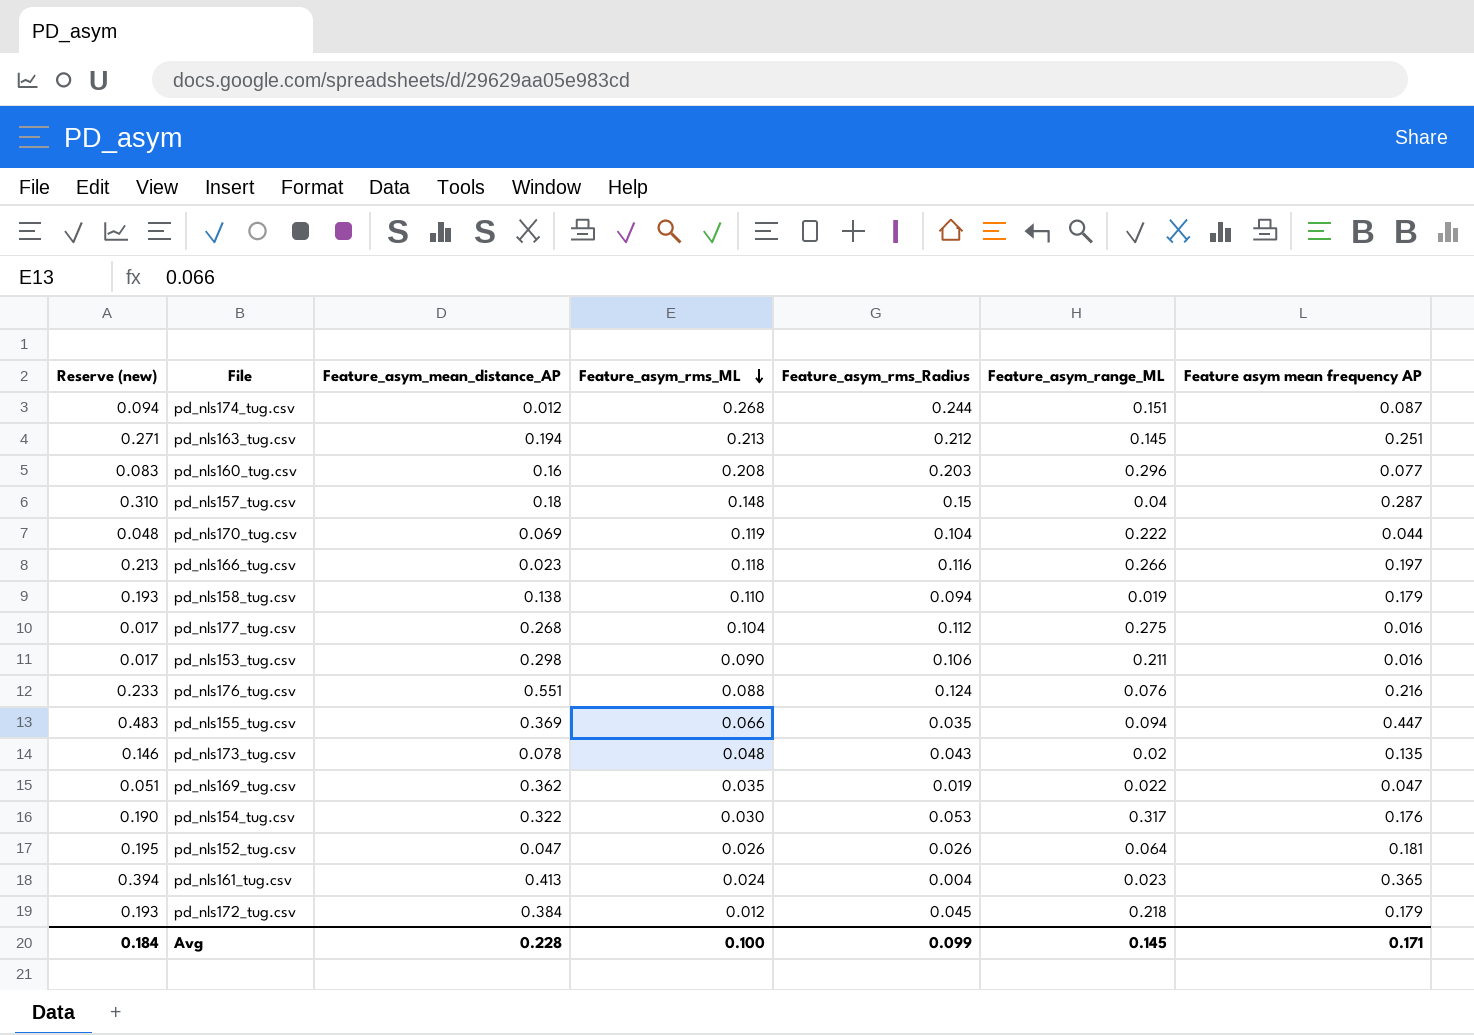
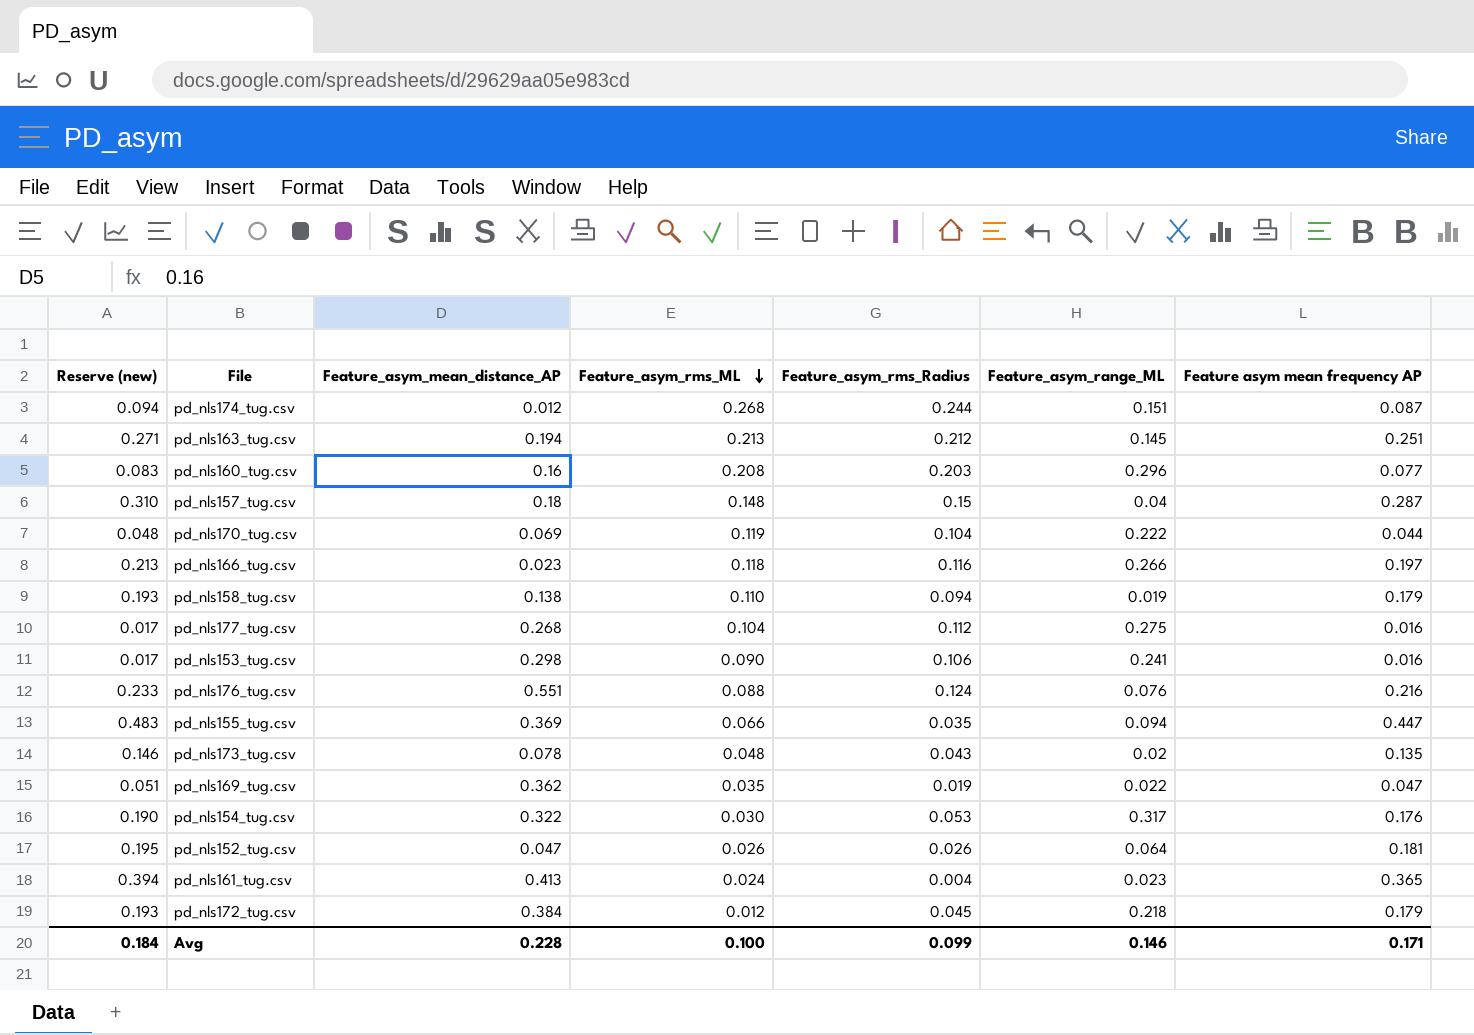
pd_nls153_tug.csv | Feature_asym_range_ML: 0.211 -> 0.241
Avg | Feature_asym_range_ML: 0.145 -> 0.146

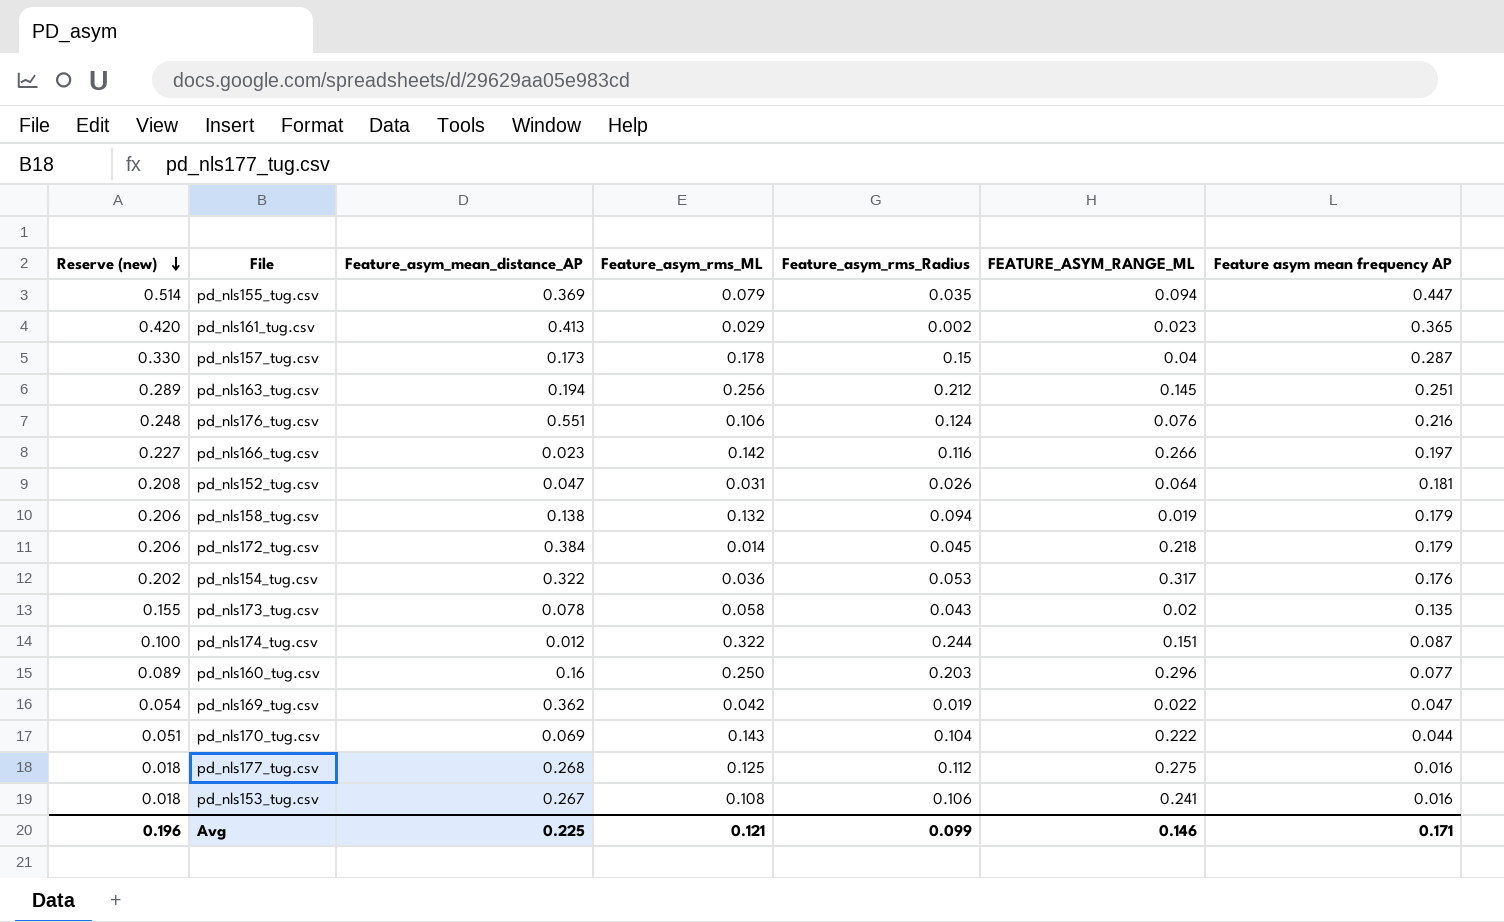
row order: Feature_asym_rms_ML descending -> Reserve (new) descending
column Reserve (new) | formula: [Feature asym mean frequency AP] * 1.08 -> [Feature asym mean frequency AP] * 1.15
column name: Feature_asym_range_ML -> FEATURE_ASYM_RANGE_ML
pd_nls155_tug.csv | Feature_asym_rms_ML: 0.066 -> 0.079
pd_nls161_tug.csv | Feature_asym_rms_ML: 0.024 -> 0.029
pd_nls161_tug.csv | Feature_asym_rms_Radius: 0.004 -> 0.002
pd_nls157_tug.csv | Feature_asym_mean_distance_AP: 0.18 -> 0.173
pd_nls157_tug.csv | Feature_asym_rms_ML: 0.148 -> 0.178
pd_nls163_tug.csv | Feature_asym_rms_ML: 0.213 -> 0.256
pd_nls176_tug.csv | Feature_asym_rms_ML: 0.088 -> 0.106
pd_nls166_tug.csv | Feature_asym_rms_ML: 0.118 -> 0.142
pd_nls152_tug.csv | Feature_asym_rms_ML: 0.026 -> 0.031
pd_nls158_tug.csv | Feature_asym_rms_ML: 0.110 -> 0.132
pd_nls172_tug.csv | Feature_asym_rms_ML: 0.012 -> 0.014
pd_nls154_tug.csv | Feature_asym_rms_ML: 0.030 -> 0.036
pd_nls173_tug.csv | Feature_asym_rms_ML: 0.048 -> 0.058
pd_nls174_tug.csv | Feature_asym_rms_ML: 0.268 -> 0.322
pd_nls160_tug.csv | Feature_asym_rms_ML: 0.208 -> 0.250
pd_nls169_tug.csv | Feature_asym_rms_ML: 0.035 -> 0.042
pd_nls170_tug.csv | Feature_asym_rms_ML: 0.119 -> 0.143
pd_nls177_tug.csv | Feature_asym_rms_ML: 0.104 -> 0.125
pd_nls153_tug.csv | Feature_asym_mean_distance_AP: 0.298 -> 0.267
pd_nls153_tug.csv | Feature_asym_rms_ML: 0.090 -> 0.108
Avg | Reserve (new): 0.184 -> 0.196
Avg | Feature_asym_mean_distance_AP: 0.228 -> 0.225
Avg | Feature_asym_rms_ML: 0.100 -> 0.121

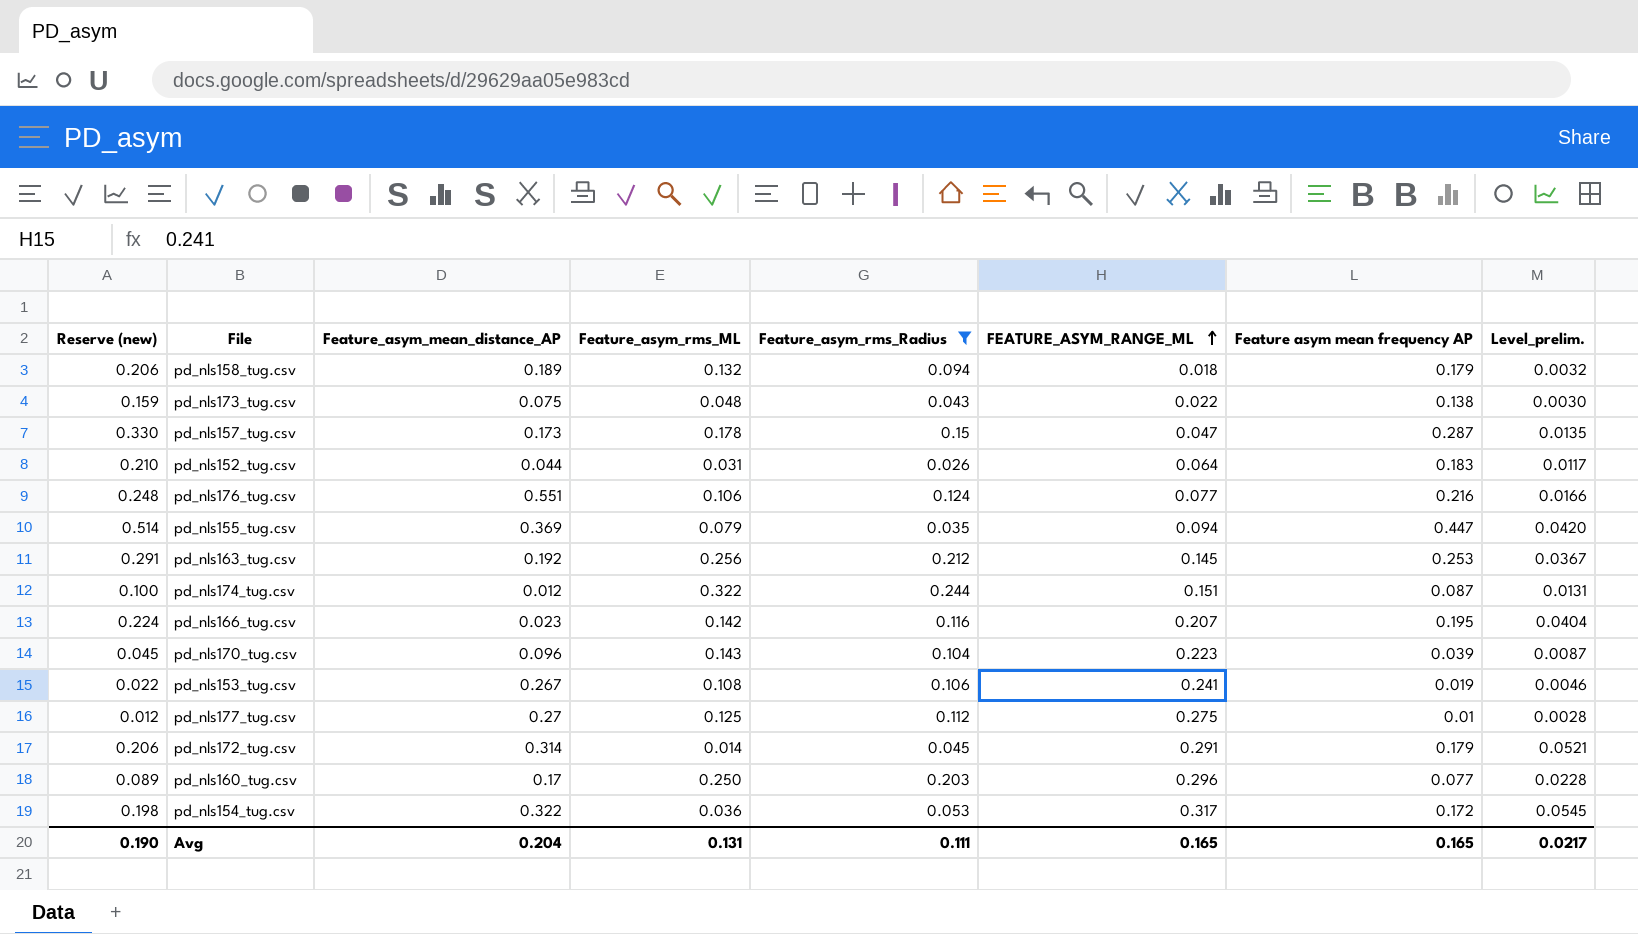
filter: none -> Feature_asym_rms_Radius >= 0.026
row order: Reserve (new) descending -> FEATURE_ASYM_RANGE_ML ascending
column Level_prelim. | formula: none -> [FEATURE_ASYM_RANGE_ML] * [Feature asym mean frequency AP]
pd_nls158_tug.csv | Feature_asym_mean_distance_AP: 0.138 -> 0.189
pd_nls158_tug.csv | FEATURE_ASYM_RANGE_ML: 0.019 -> 0.018
pd_nls173_tug.csv | Reserve (new): 0.155 -> 0.159
pd_nls173_tug.csv | Feature_asym_mean_distance_AP: 0.078 -> 0.075
pd_nls173_tug.csv | Feature_asym_rms_ML: 0.058 -> 0.048
pd_nls173_tug.csv | FEATURE_ASYM_RANGE_ML: 0.02 -> 0.022
pd_nls173_tug.csv | Feature asym mean frequency AP: 0.135 -> 0.138
pd_nls157_tug.csv | FEATURE_ASYM_RANGE_ML: 0.04 -> 0.047
pd_nls152_tug.csv | Reserve (new): 0.208 -> 0.210
pd_nls152_tug.csv | Feature_asym_mean_distance_AP: 0.047 -> 0.044
pd_nls152_tug.csv | Feature asym mean frequency AP: 0.181 -> 0.183
pd_nls176_tug.csv | FEATURE_ASYM_RANGE_ML: 0.076 -> 0.077
pd_nls163_tug.csv | Reserve (new): 0.289 -> 0.291
pd_nls163_tug.csv | Feature_asym_mean_distance_AP: 0.194 -> 0.192
pd_nls163_tug.csv | Feature asym mean frequency AP: 0.251 -> 0.253
pd_nls166_tug.csv | Reserve (new): 0.227 -> 0.224
pd_nls166_tug.csv | FEATURE_ASYM_RANGE_ML: 0.266 -> 0.207
pd_nls166_tug.csv | Feature asym mean frequency AP: 0.197 -> 0.195
pd_nls170_tug.csv | Reserve (new): 0.051 -> 0.045
pd_nls170_tug.csv | Feature_asym_mean_distance_AP: 0.069 -> 0.096
pd_nls170_tug.csv | FEATURE_ASYM_RANGE_ML: 0.222 -> 0.223
pd_nls170_tug.csv | Feature asym mean frequency AP: 0.044 -> 0.039
pd_nls153_tug.csv | Reserve (new): 0.018 -> 0.022
pd_nls153_tug.csv | Feature asym mean frequency AP: 0.016 -> 0.019
pd_nls177_tug.csv | Reserve (new): 0.018 -> 0.012
pd_nls177_tug.csv | Feature_asym_mean_distance_AP: 0.268 -> 0.27
pd_nls177_tug.csv | Feature asym mean frequency AP: 0.016 -> 0.01
pd_nls172_tug.csv | Feature_asym_mean_distance_AP: 0.384 -> 0.314
pd_nls172_tug.csv | FEATURE_ASYM_RANGE_ML: 0.218 -> 0.291
pd_nls160_tug.csv | Feature_asym_mean_distance_AP: 0.16 -> 0.17
pd_nls154_tug.csv | Reserve (new): 0.202 -> 0.198
pd_nls154_tug.csv | Feature asym mean frequency AP: 0.176 -> 0.172
Avg | Reserve (new): 0.196 -> 0.190
Avg | Feature_asym_mean_distance_AP: 0.225 -> 0.204
Avg | Feature_asym_rms_ML: 0.121 -> 0.131
Avg | Feature_asym_rms_Radius: 0.099 -> 0.111
Avg | FEATURE_ASYM_RANGE_ML: 0.146 -> 0.165
Avg | Feature asym mean frequency AP: 0.171 -> 0.165

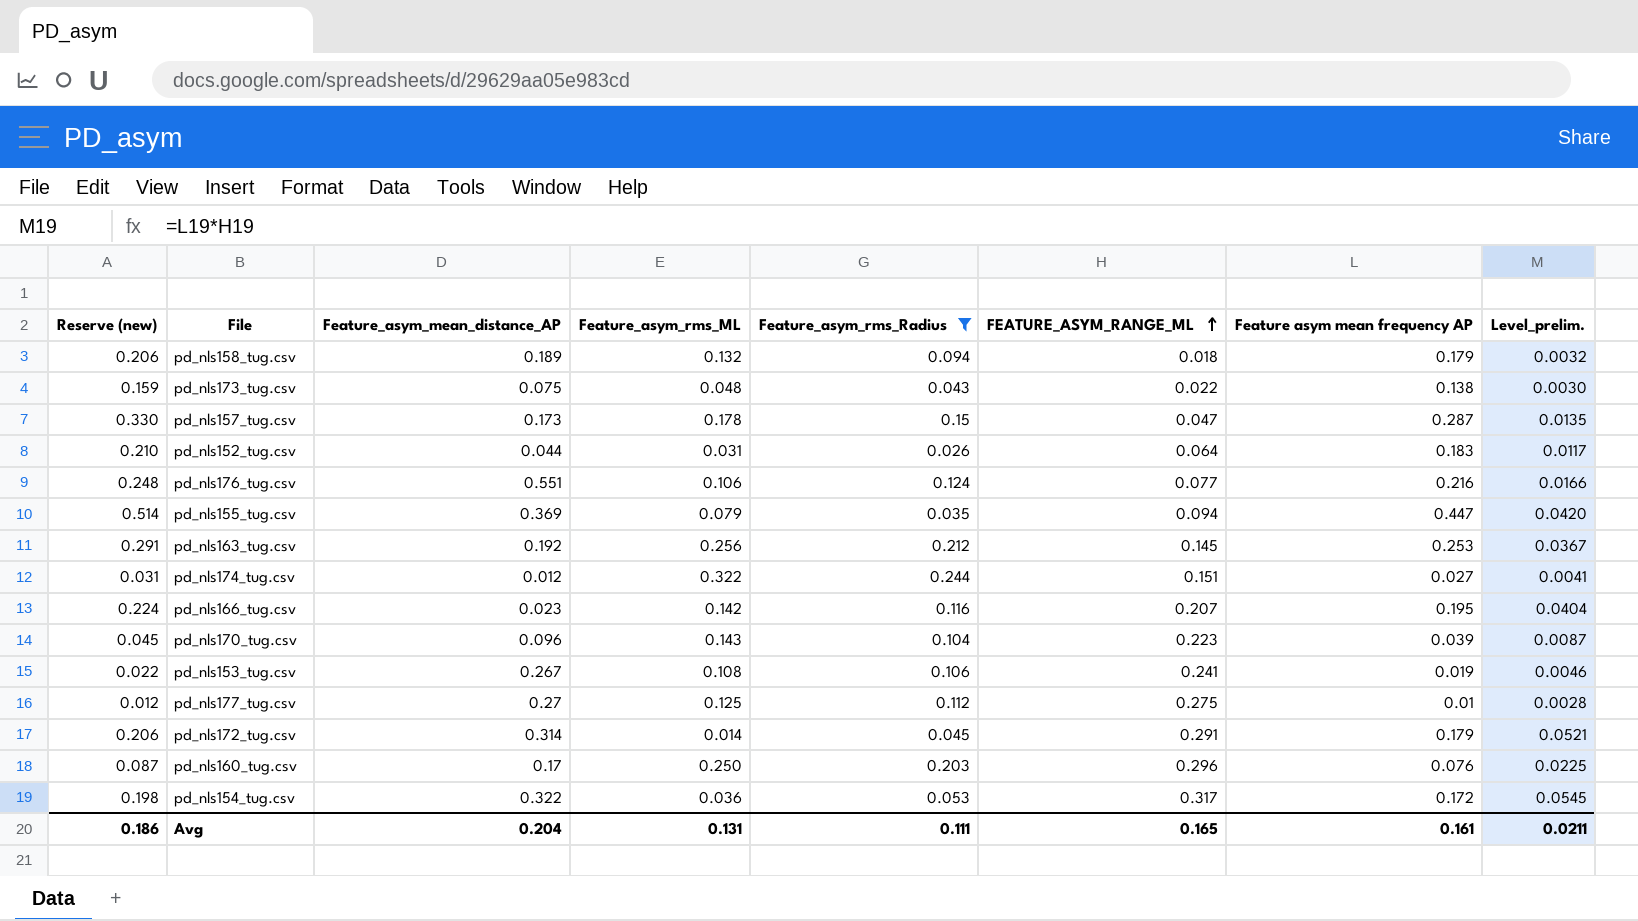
pd_nls174_tug.csv | Reserve (new): 0.100 -> 0.031
pd_nls174_tug.csv | Feature asym mean frequency AP: 0.087 -> 0.027
pd_nls174_tug.csv | Level_prelim.: 0.0131 -> 0.0041
pd_nls160_tug.csv | Reserve (new): 0.089 -> 0.087
pd_nls160_tug.csv | Feature asym mean frequency AP: 0.077 -> 0.076
pd_nls160_tug.csv | Level_prelim.: 0.0228 -> 0.0225
Avg | Reserve (new): 0.190 -> 0.186
Avg | Feature asym mean frequency AP: 0.165 -> 0.161
Avg | Level_prelim.: 0.0217 -> 0.0211

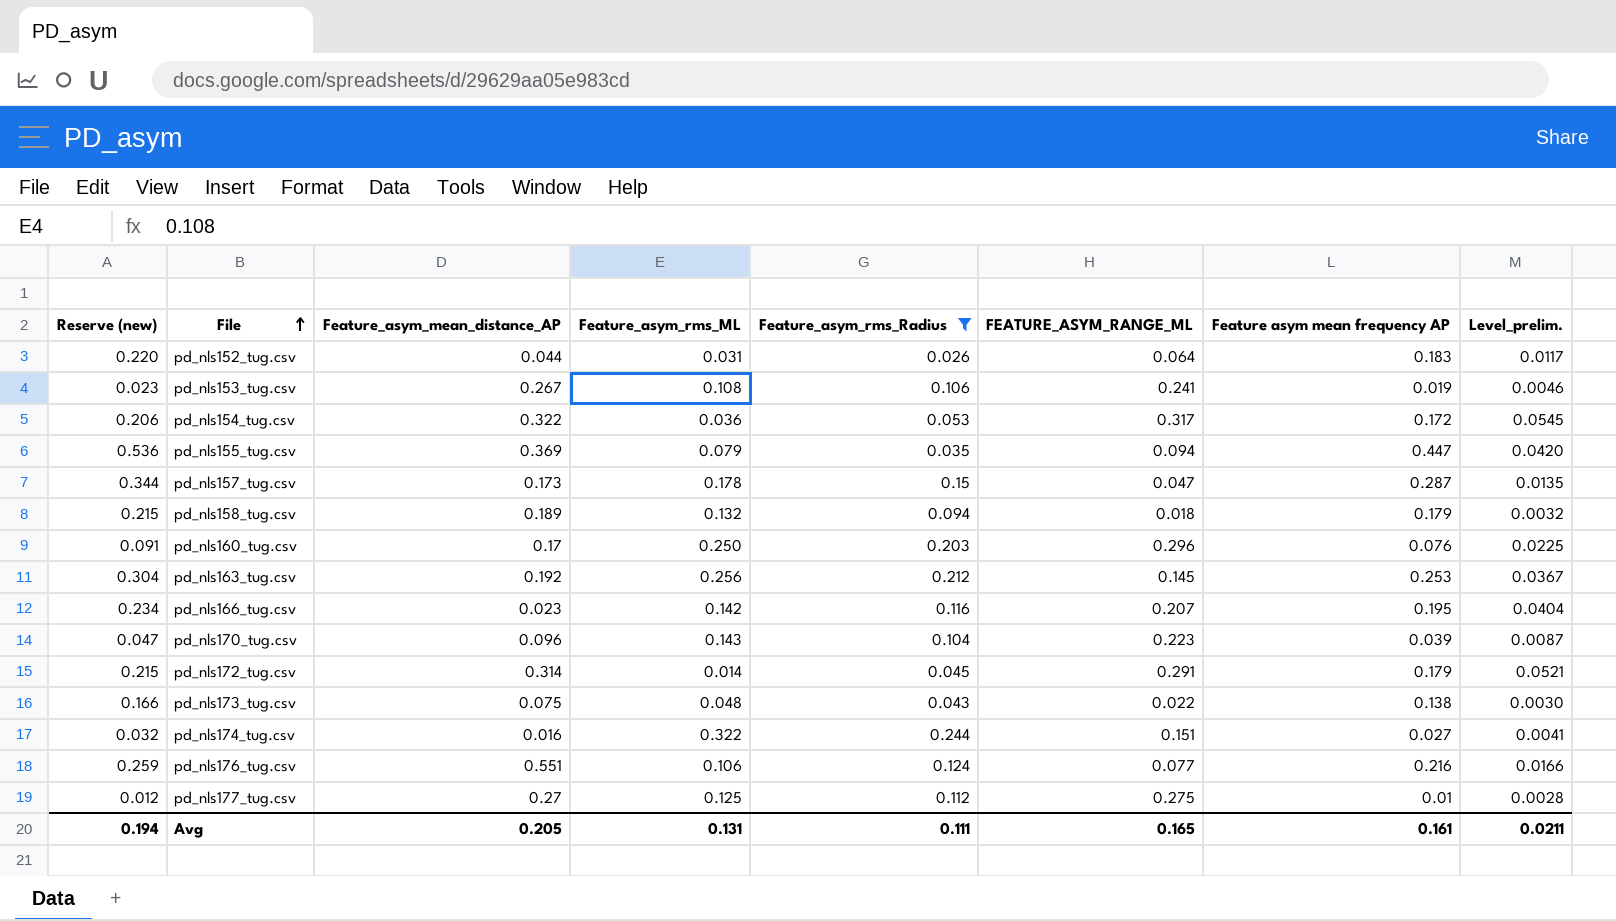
row order: FEATURE_ASYM_RANGE_ML ascending -> File ascending
column Reserve (new) | formula: [Feature asym mean frequency AP] * 1.15 -> [Feature asym mean frequency AP] * 1.2
pd_nls174_tug.csv | Feature_asym_mean_distance_AP: 0.012 -> 0.016
Avg | Reserve (new): 0.186 -> 0.194
Avg | Feature_asym_mean_distance_AP: 0.204 -> 0.205

